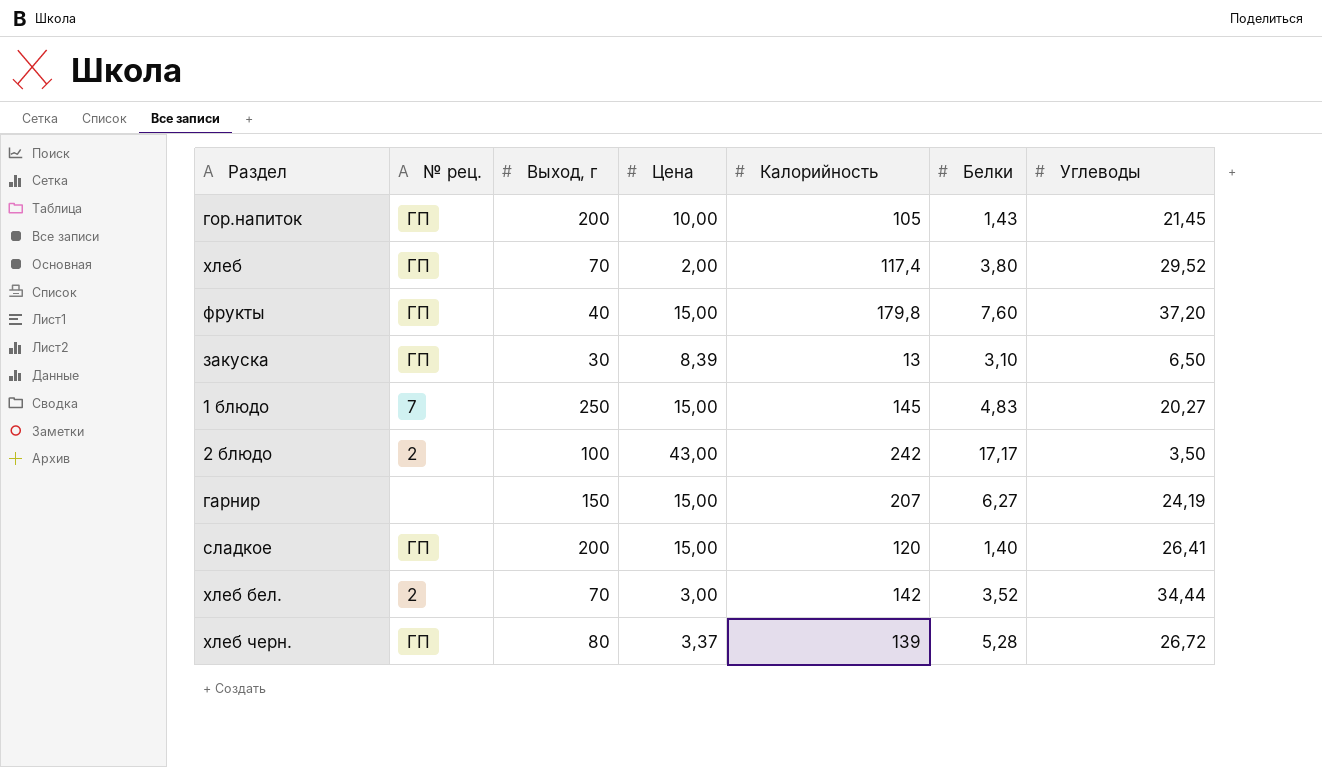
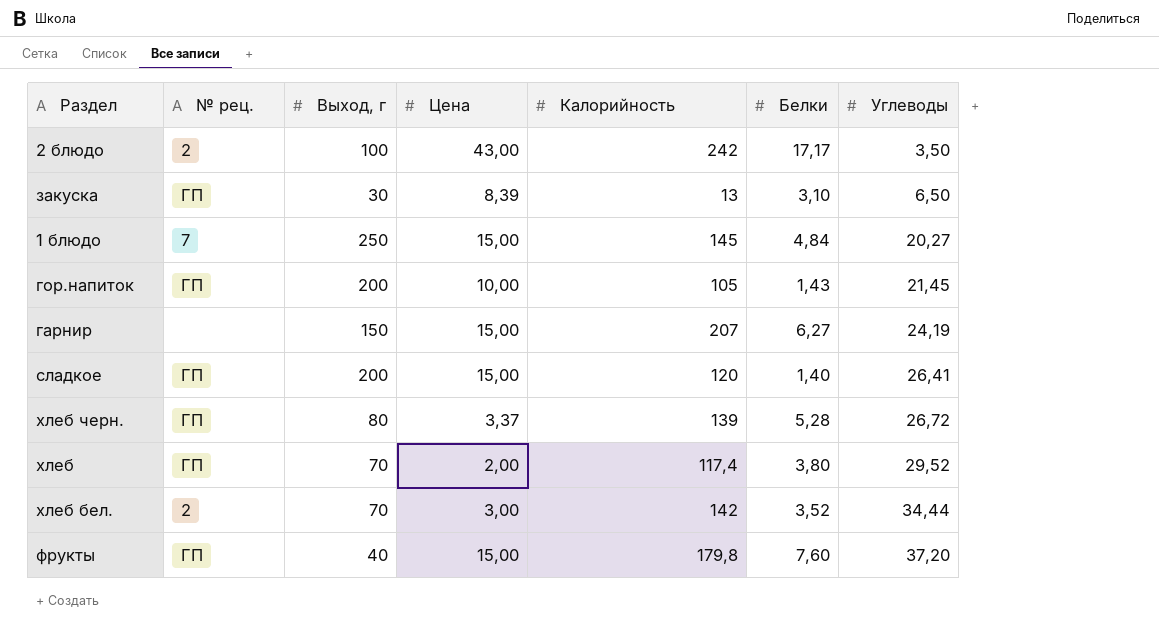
row order: none -> Углеводы ascending
1 блюдо | Белки: 4,83 -> 4,84

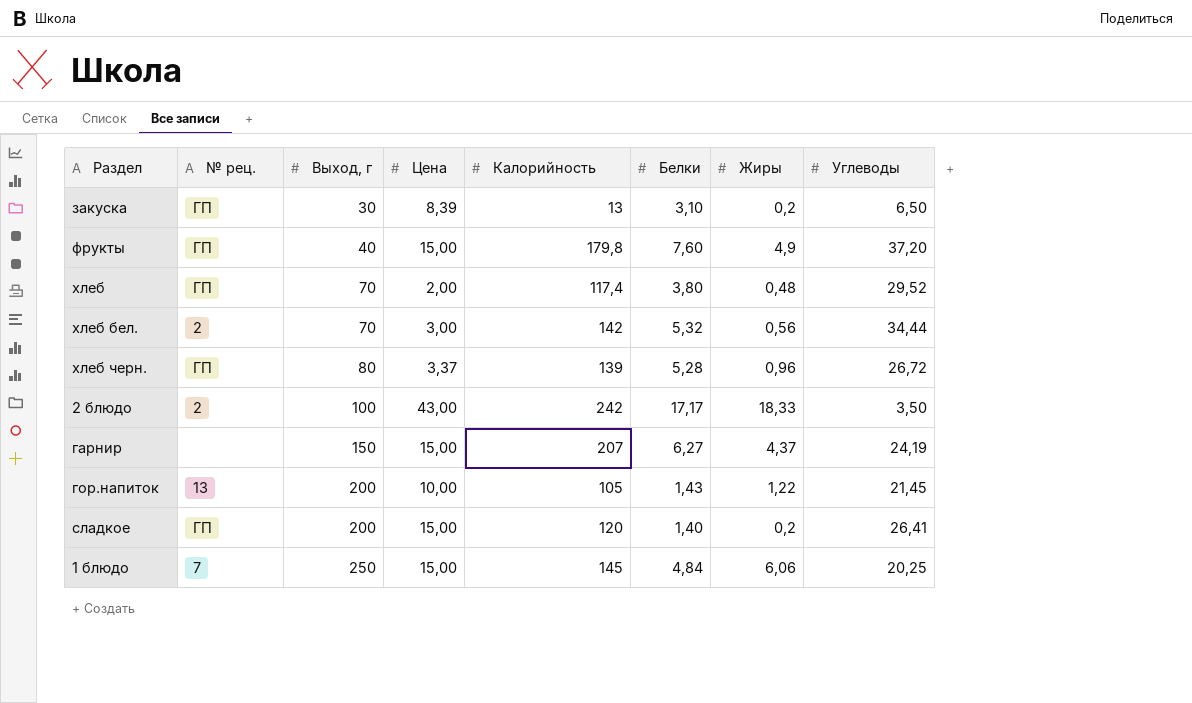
row order: Углеводы ascending -> Выход, г ascending
column Жиры | position: none -> 7
хлеб бел. | Белки: 3,52 -> 5,32
гор.напиток | № рец.: ГП -> 13
1 блюдо | Углеводы: 20,27 -> 20,25

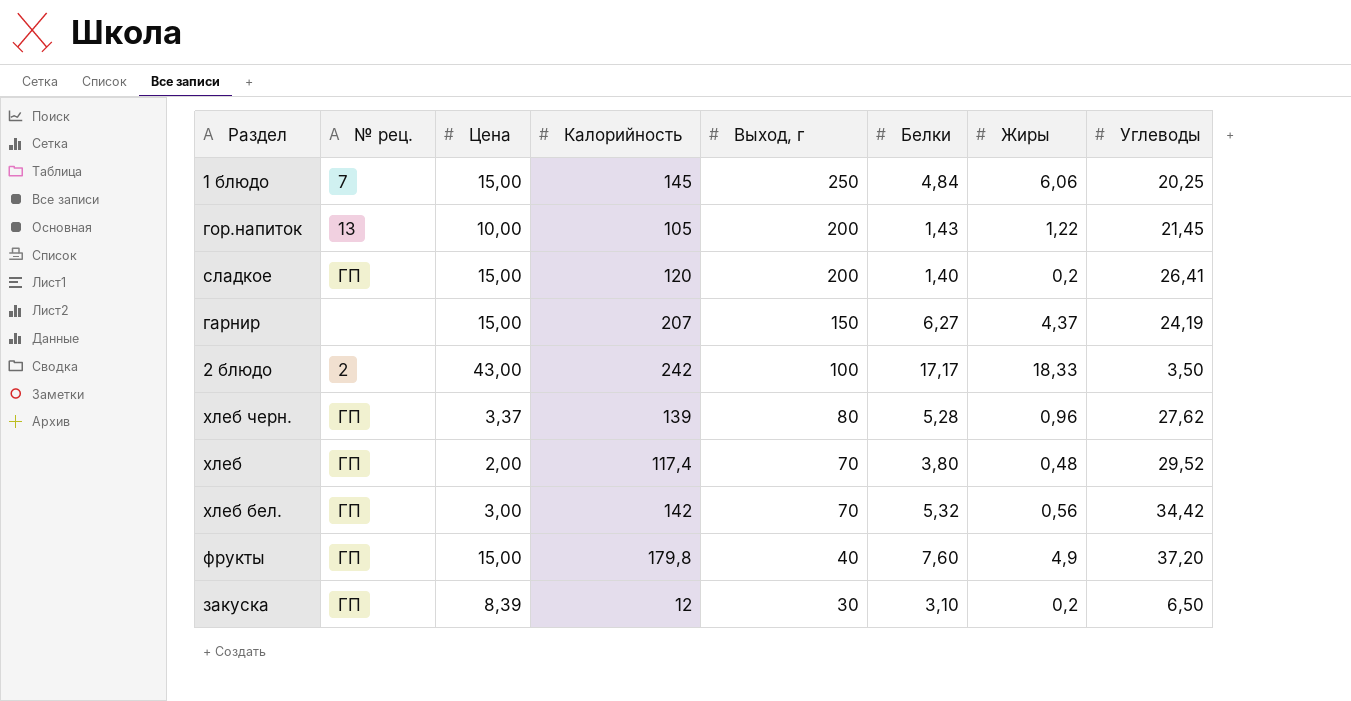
row order: Выход, г ascending -> Выход, г descending
column Выход, г | position: 3 -> 5
хлеб черн. | Углеводы: 26,72 -> 27,62
хлеб бел. | № рец.: 2 -> ГП
хлеб бел. | Углеводы: 34,44 -> 34,42
закуска | Калорийность: 13 -> 12

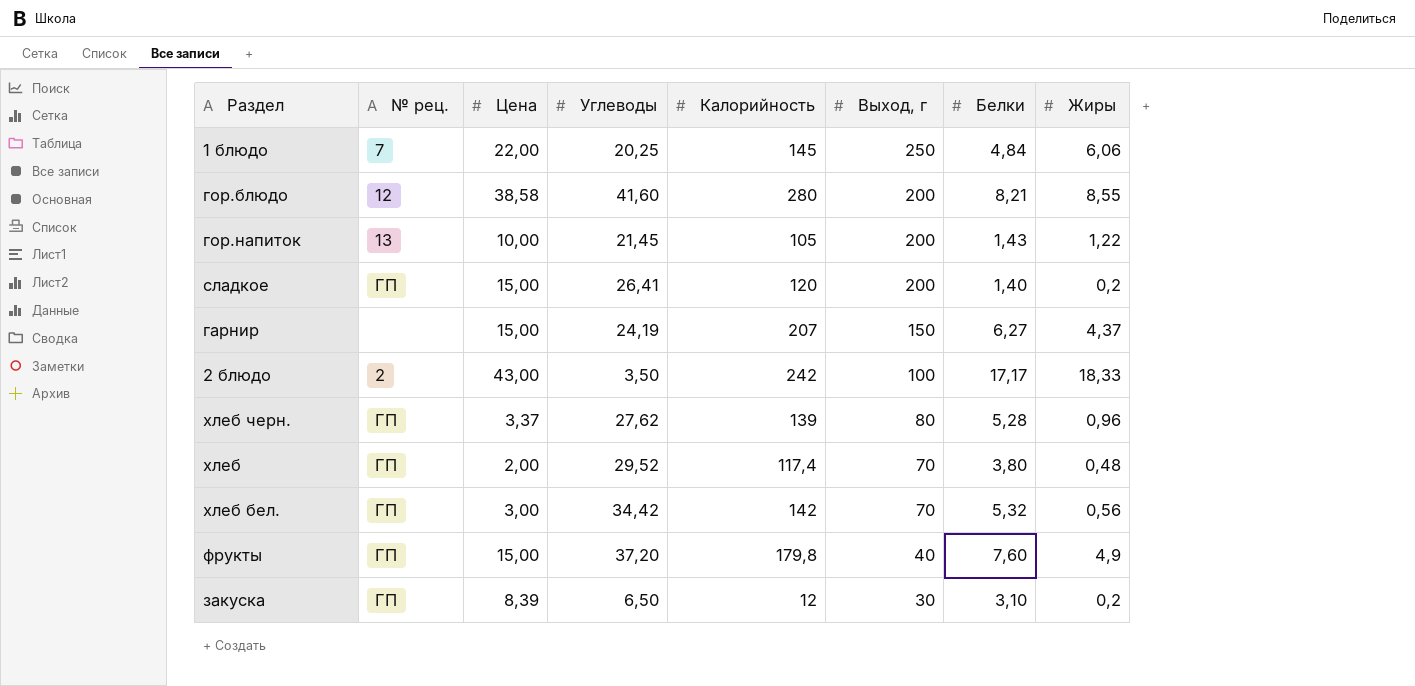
column Углеводы | position: 8 -> 4
1 блюдо | Цена: 15,00 -> 22,00
row гор.блюдо: none -> 12 | 38,58 | 41,60 | 280 | 200 | 8,21 | 8,55

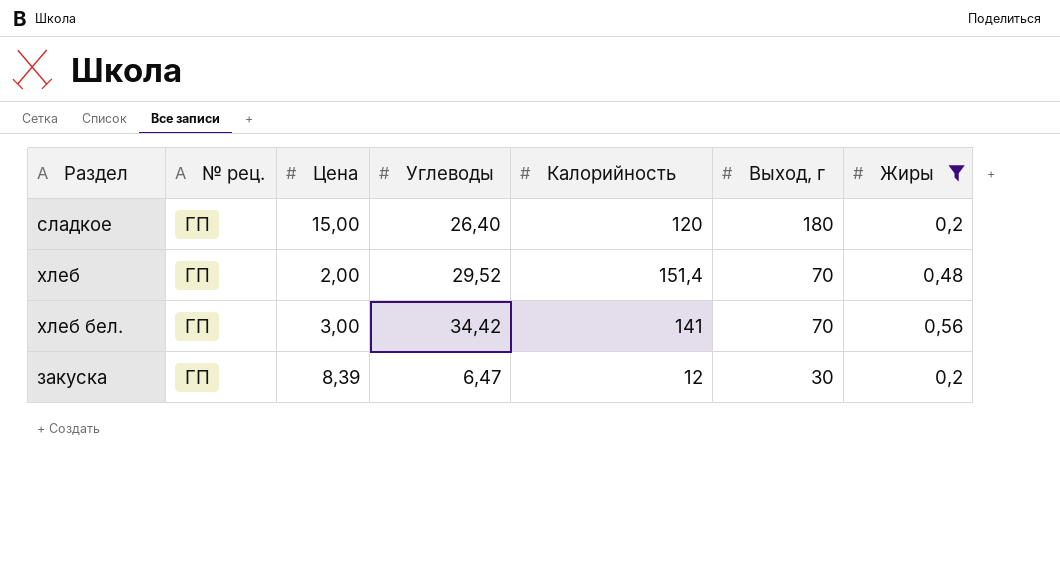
filter: none -> Жиры <= 0,56
column Белки | position: 7 -> none
сладкое | Углеводы: 26,41 -> 26,40
сладкое | Выход, г: 200 -> 180
хлеб | Калорийность: 117,4 -> 151,4
хлеб бел. | Калорийность: 142 -> 141
закуска | Углеводы: 6,50 -> 6,47

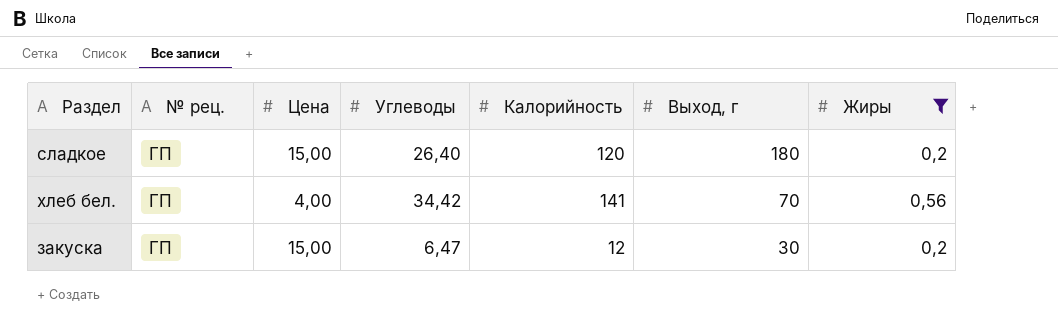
row хлеб: ГП | 2,00 | 29,52 | 151,4 | 70 | 0,48 -> none
хлеб бел. | Цена: 3,00 -> 4,00
закуска | Цена: 8,39 -> 15,00

